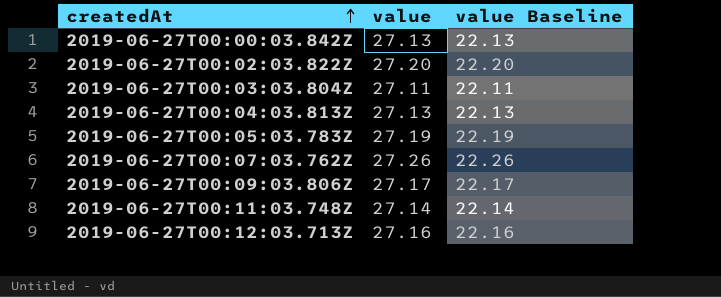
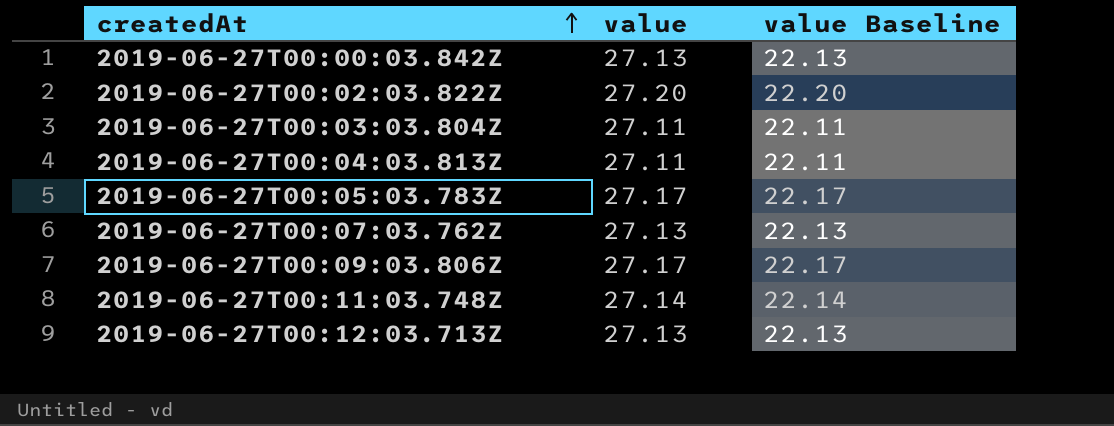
2019-06-27T00:04:03.813Z | value: 27.13 -> 27.11
2019-06-27T00:04:03.813Z | value Baseline: 22.13 -> 22.11
2019-06-27T00:05:03.783Z | value: 27.19 -> 27.17
2019-06-27T00:05:03.783Z | value Baseline: 22.19 -> 22.17
2019-06-27T00:07:03.762Z | value: 27.26 -> 27.13
2019-06-27T00:07:03.762Z | value Baseline: 22.26 -> 22.13
2019-06-27T00:12:03.713Z | value: 27.16 -> 27.13
2019-06-27T00:12:03.713Z | value Baseline: 22.16 -> 22.13

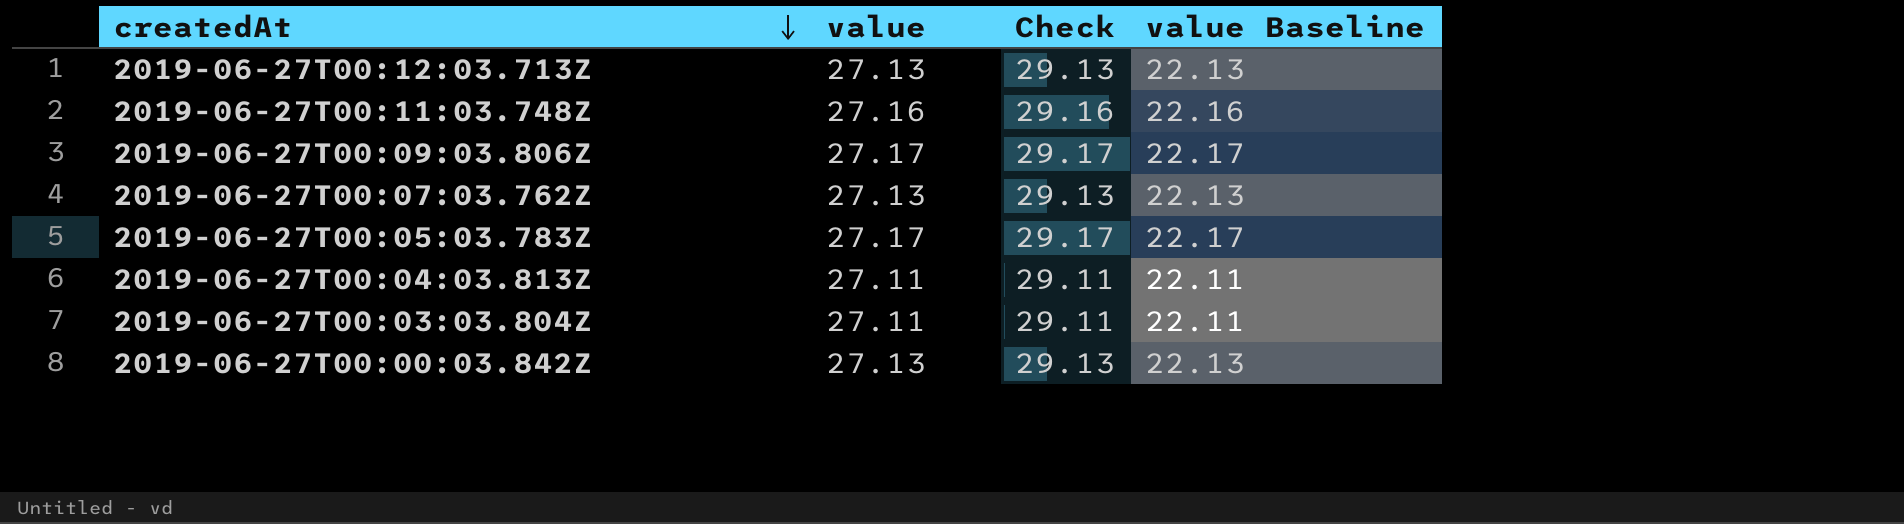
row order: createdAt ascending -> createdAt descending
column Check | formula: none -> [value] + 2
row 2019-06-27T00:02:03.822Z: 27.20 | 22.20 -> none
2019-06-27T00:11:03.748Z | value: 27.14 -> 27.16
2019-06-27T00:11:03.748Z | value Baseline: 22.14 -> 22.16

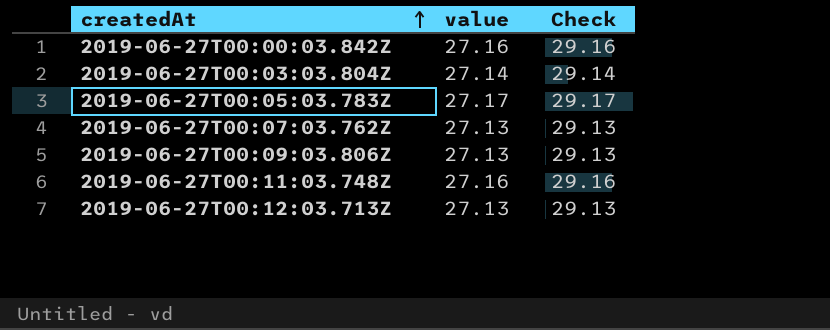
row order: createdAt descending -> createdAt ascending
column value Baseline | formula: [value] - 5 -> none
row 2019-06-27T00:04:03.813Z: 27.11 | 29.11 | 22.11 -> none
2019-06-27T00:00:03.842Z | value: 27.13 -> 27.16
2019-06-27T00:00:03.842Z | Check: 29.13 -> 29.16
2019-06-27T00:03:03.804Z | value: 27.11 -> 27.14
2019-06-27T00:03:03.804Z | Check: 29.11 -> 29.14
2019-06-27T00:09:03.806Z | value: 27.17 -> 27.13
2019-06-27T00:09:03.806Z | Check: 29.17 -> 29.13

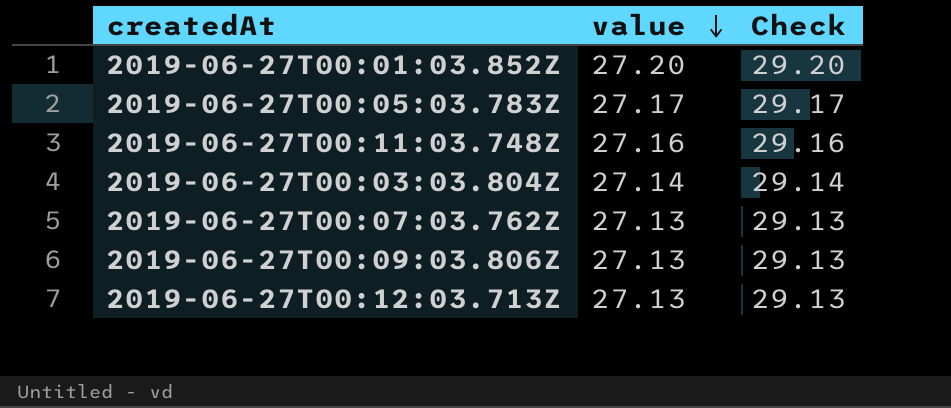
row order: createdAt ascending -> value descending
row 2019-06-27T00:00:03.842Z: 27.16 | 29.16 -> none
row 2019-06-27T00:01:03.852Z: none -> 27.20 | 29.20

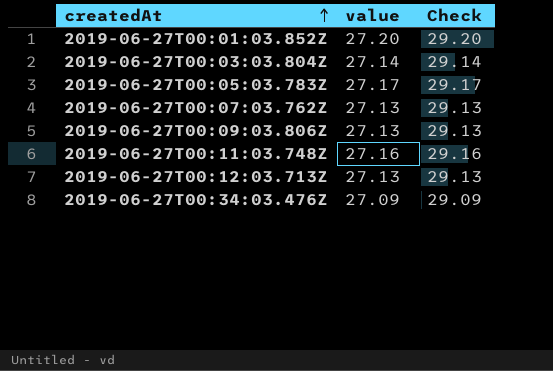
row order: value descending -> createdAt ascending
row 2019-06-27T00:34:03.476Z: none -> 27.09 | 29.09

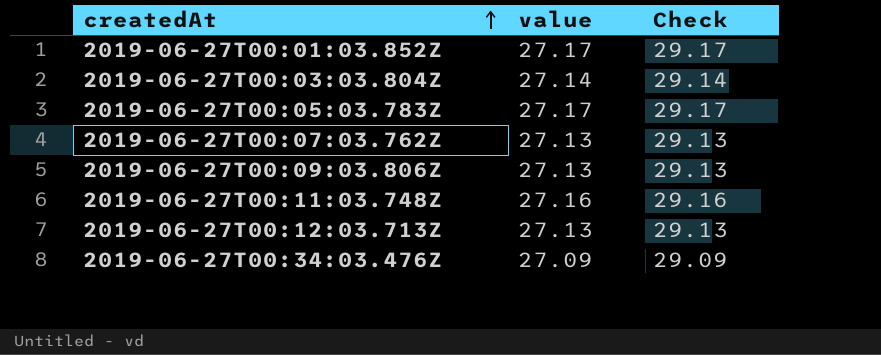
2019-06-27T00:01:03.852Z | value: 27.20 -> 27.17
2019-06-27T00:01:03.852Z | Check: 29.20 -> 29.17

